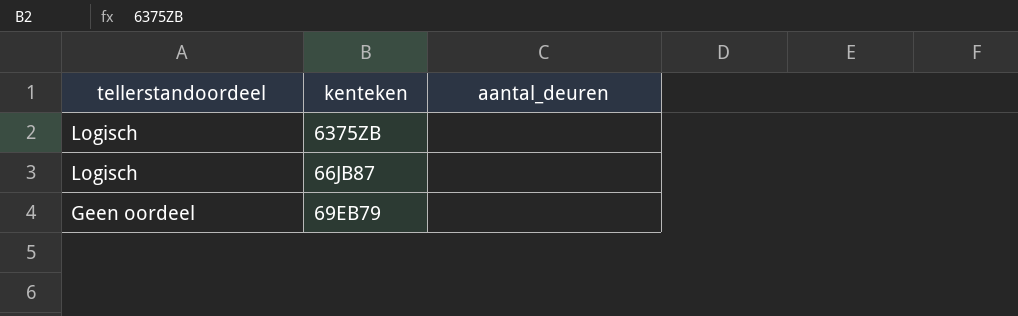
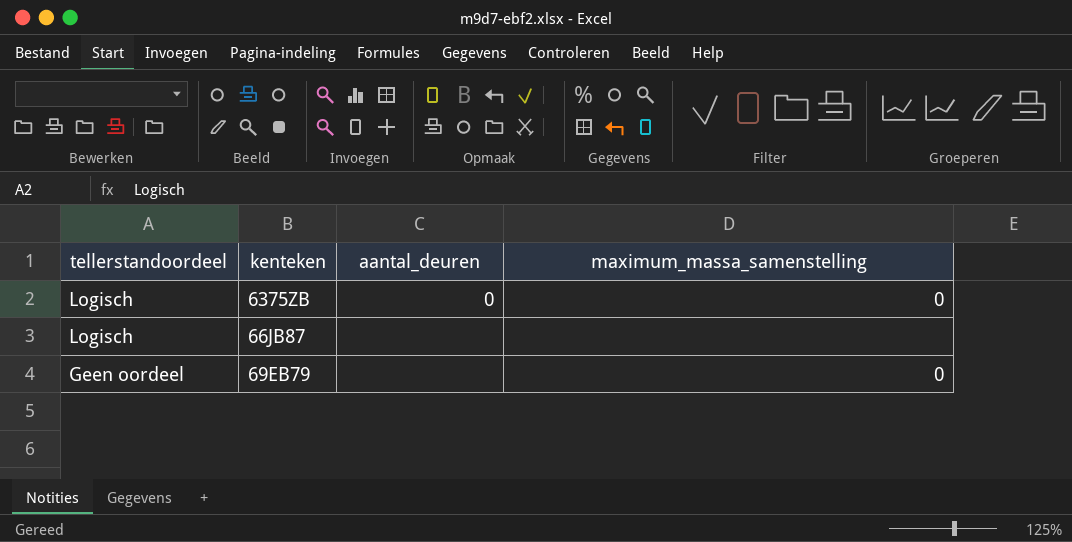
column maximum_massa_samenstelling | position: none -> 4
6375ZB | aantal_deuren: none -> 0

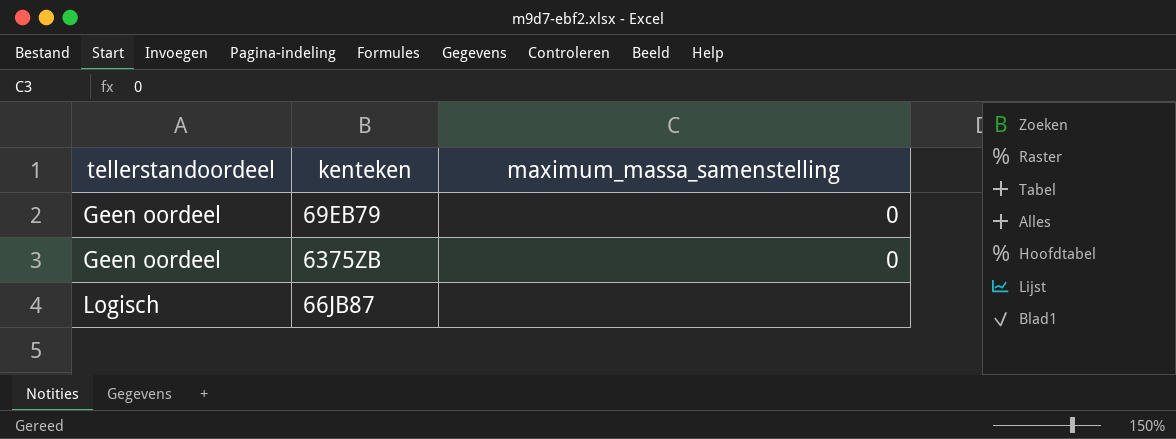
row order: tellerstandoordeel descending -> tellerstandoordeel ascending
column aantal_deuren | position: 3 -> none
6375ZB | tellerstandoordeel: Logisch -> Geen oordeel

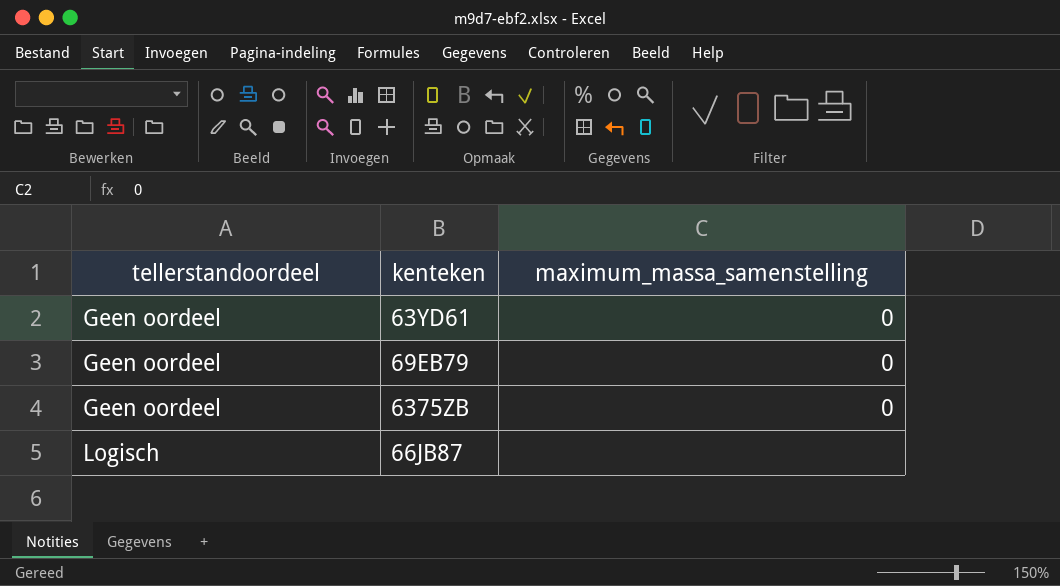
row 63YD61: none -> Geen oordeel | 0

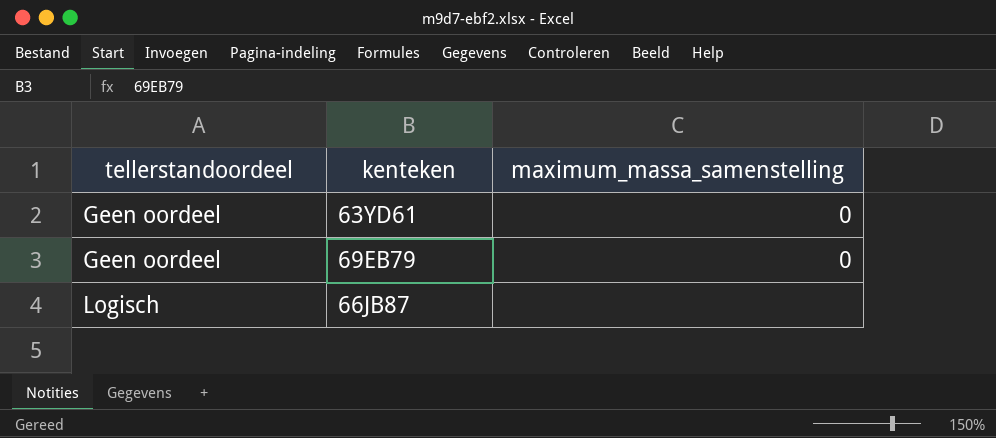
row 6375ZB: Geen oordeel | 0 -> none

